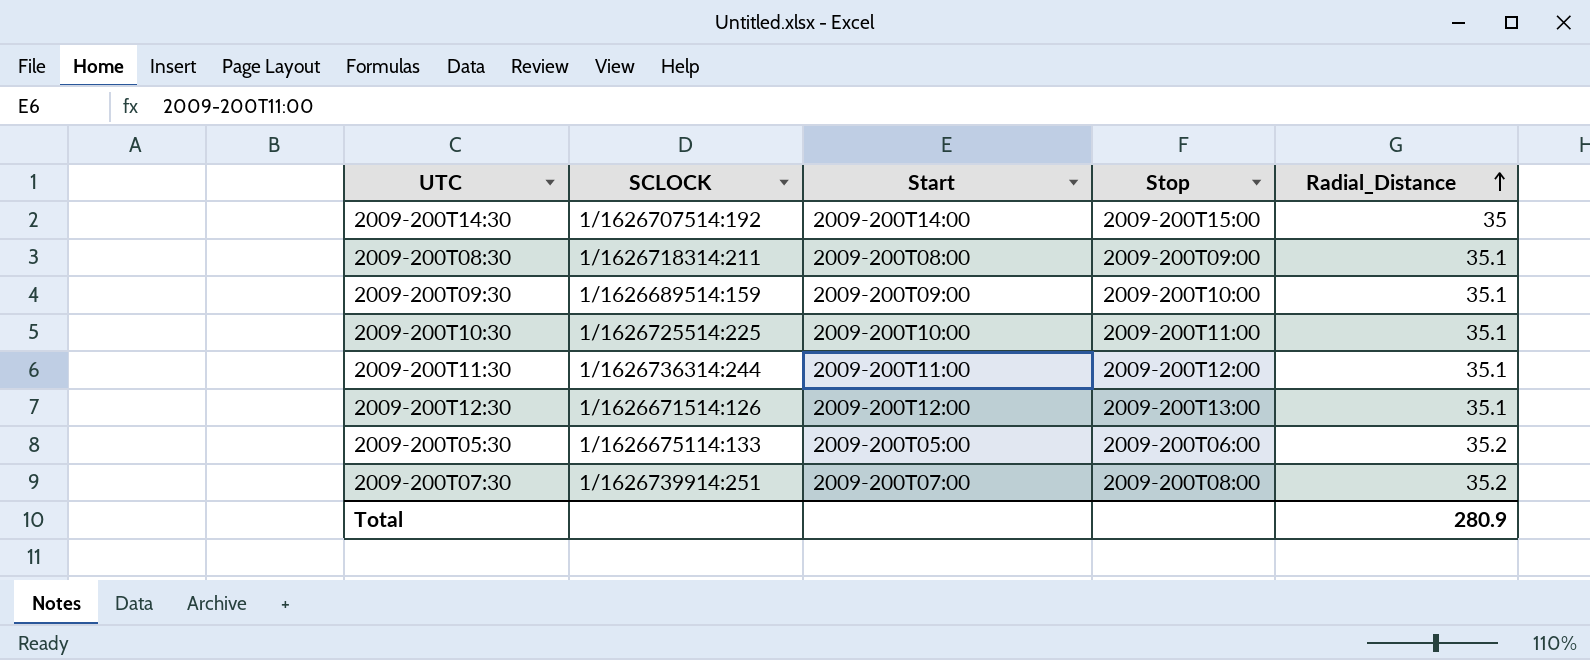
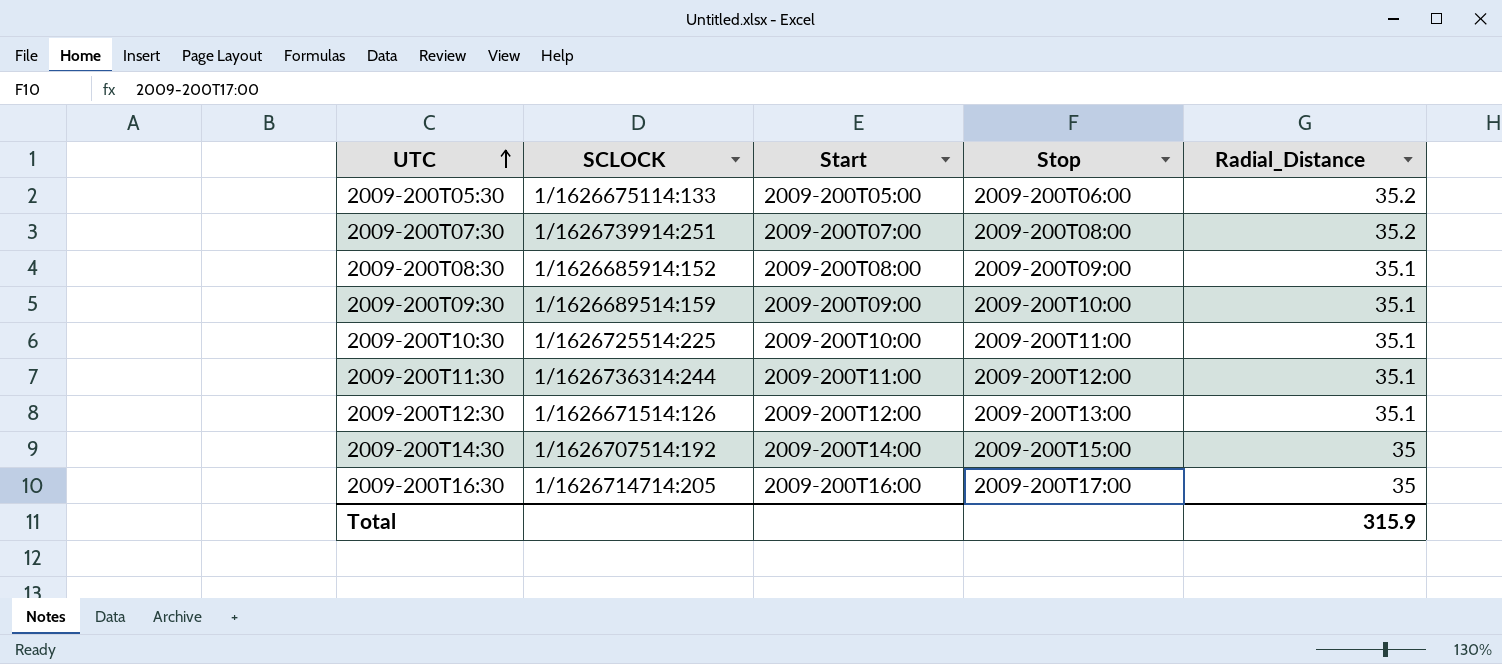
row order: Radial_Distance ascending -> UTC ascending
2009-200T08:30 | SCLOCK: 1/1626718314:211 -> 1/1626685914:152
row 2009-200T16:30: none -> 1/1626714714:205 | 2009-200T16:00 | 2009-200T17:00 | 35
Total | Radial_Distance: 280.9 -> 315.9

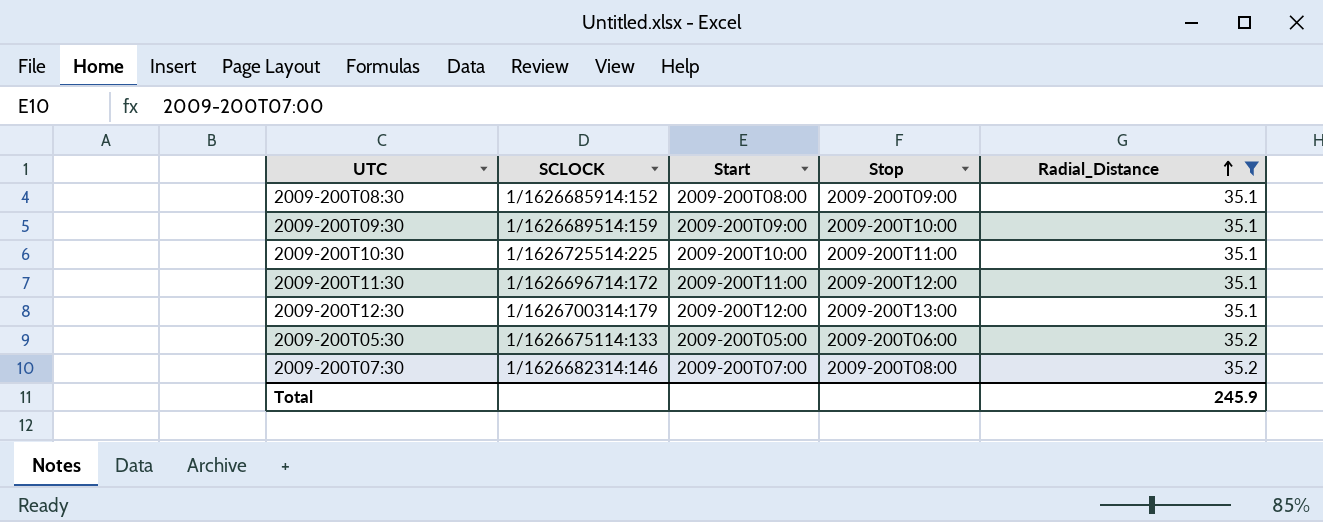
filter: none -> Radial_Distance != 35
row order: UTC ascending -> Radial_Distance ascending
2009-200T11:30 | SCLOCK: 1/1626736314:244 -> 1/1626696714:172
2009-200T12:30 | SCLOCK: 1/1626671514:126 -> 1/1626700314:179
2009-200T07:30 | SCLOCK: 1/1626739914:251 -> 1/1626682314:146
Total | Radial_Distance: 315.9 -> 245.9

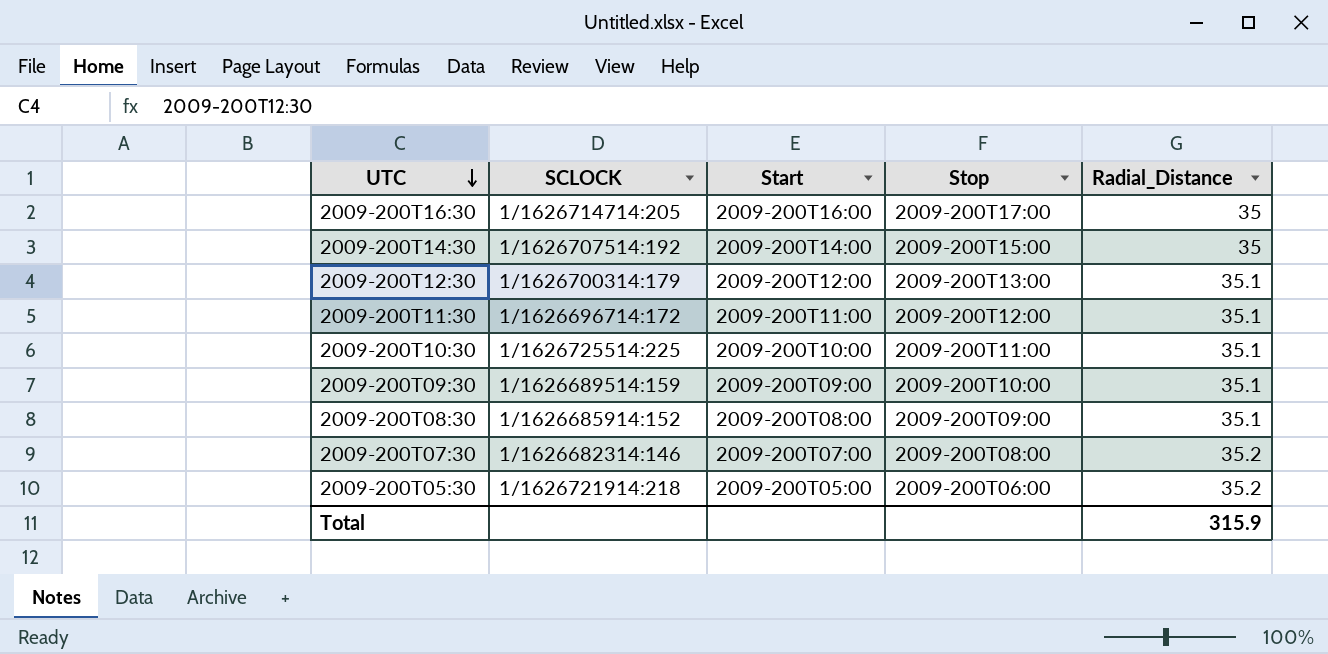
filter: Radial_Distance != 35 -> none
row order: Radial_Distance ascending -> UTC descending
2009-200T05:30 | SCLOCK: 1/1626675114:133 -> 1/1626721914:218
Total | Radial_Distance: 245.9 -> 315.9

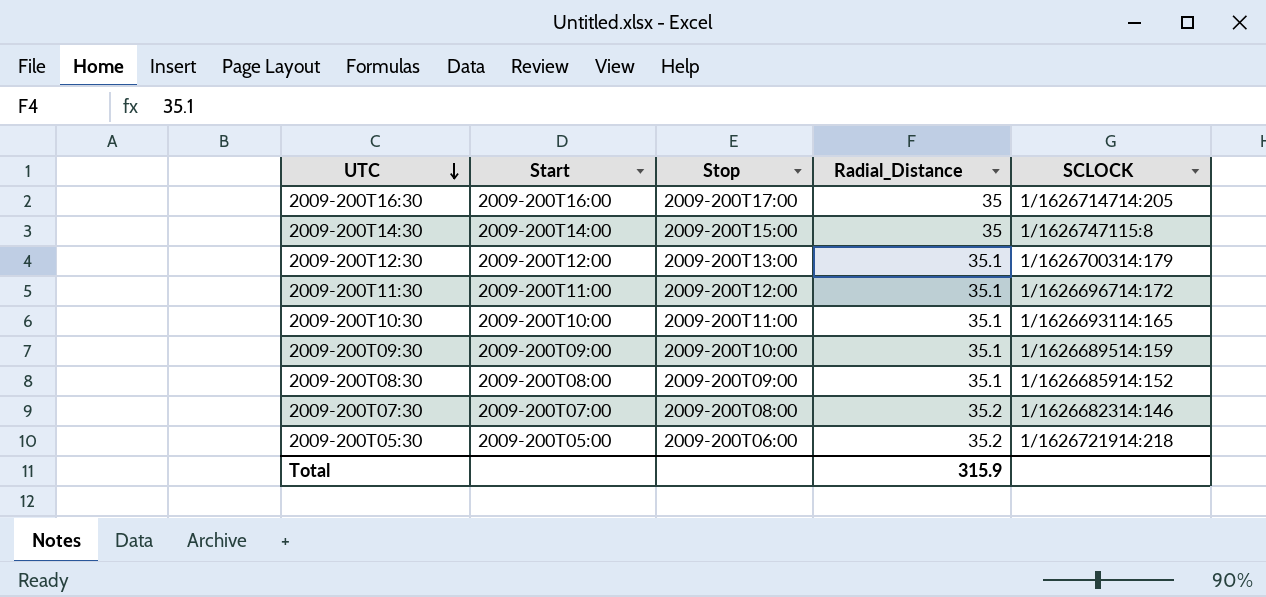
column SCLOCK | position: 2 -> 5
2009-200T14:30 | SCLOCK: 1/1626707514:192 -> 1/1626747115:8
2009-200T10:30 | SCLOCK: 1/1626725514:225 -> 1/1626693114:165

